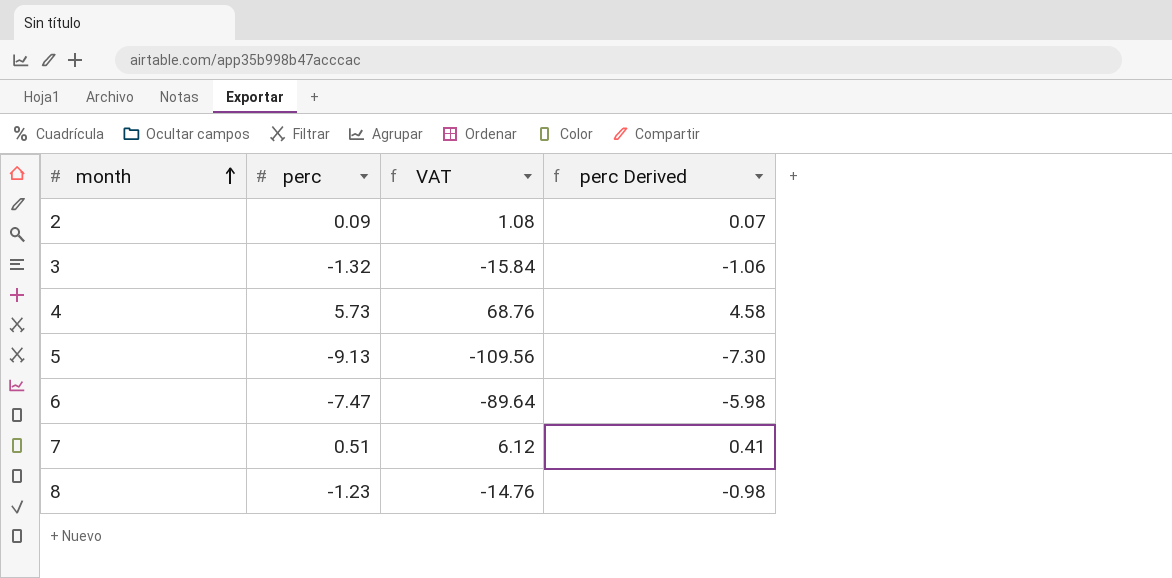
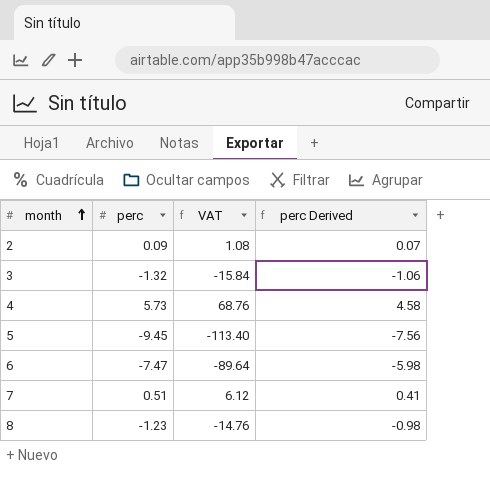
5 | perc: -9.13 -> -9.45
5 | VAT: -109.56 -> -113.40
5 | perc Derived: -7.30 -> -7.56

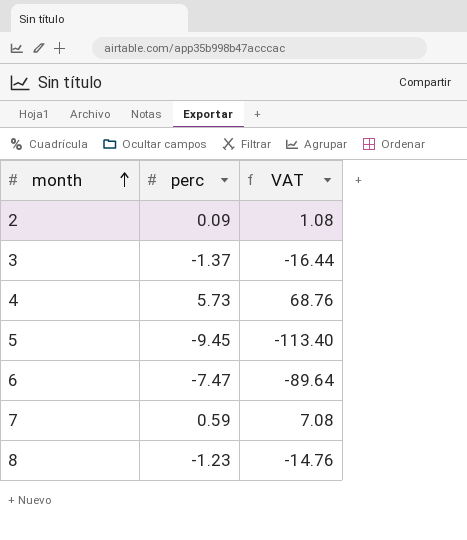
column perc Derived | formula: [perc] * 0.8 -> none
3 | perc: -1.32 -> -1.37
3 | VAT: -15.84 -> -16.44
7 | perc: 0.51 -> 0.59
7 | VAT: 6.12 -> 7.08

